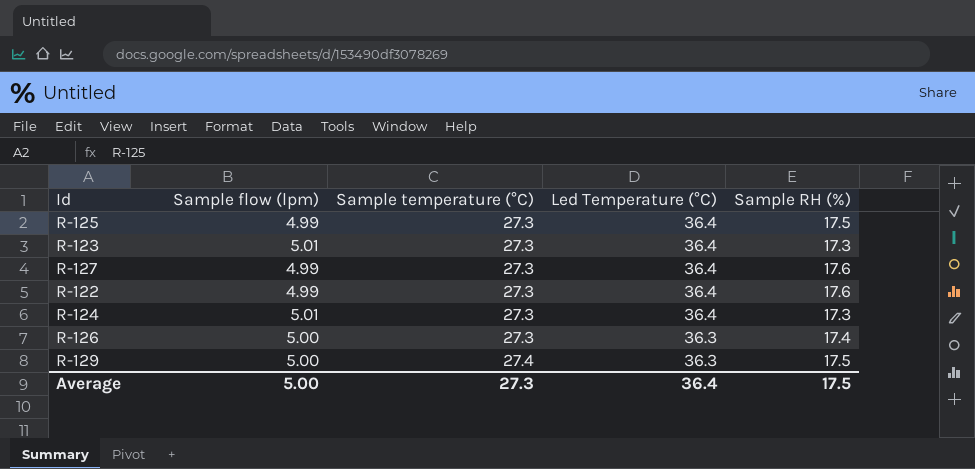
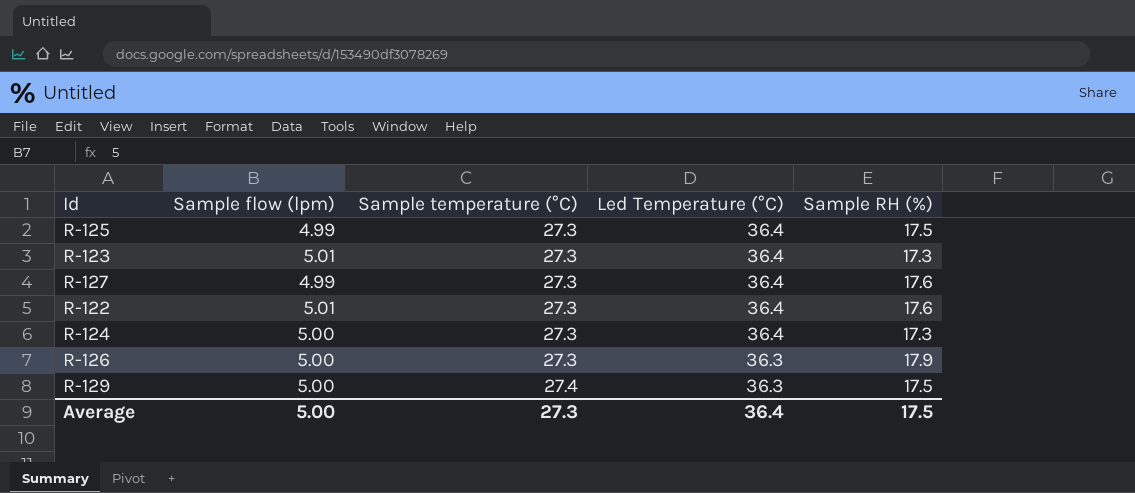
R-122 | Sample flow (lpm): 4.99 -> 5.01
R-124 | Sample flow (lpm): 5.01 -> 5.00
R-126 | Sample RH (%): 17.4 -> 17.9

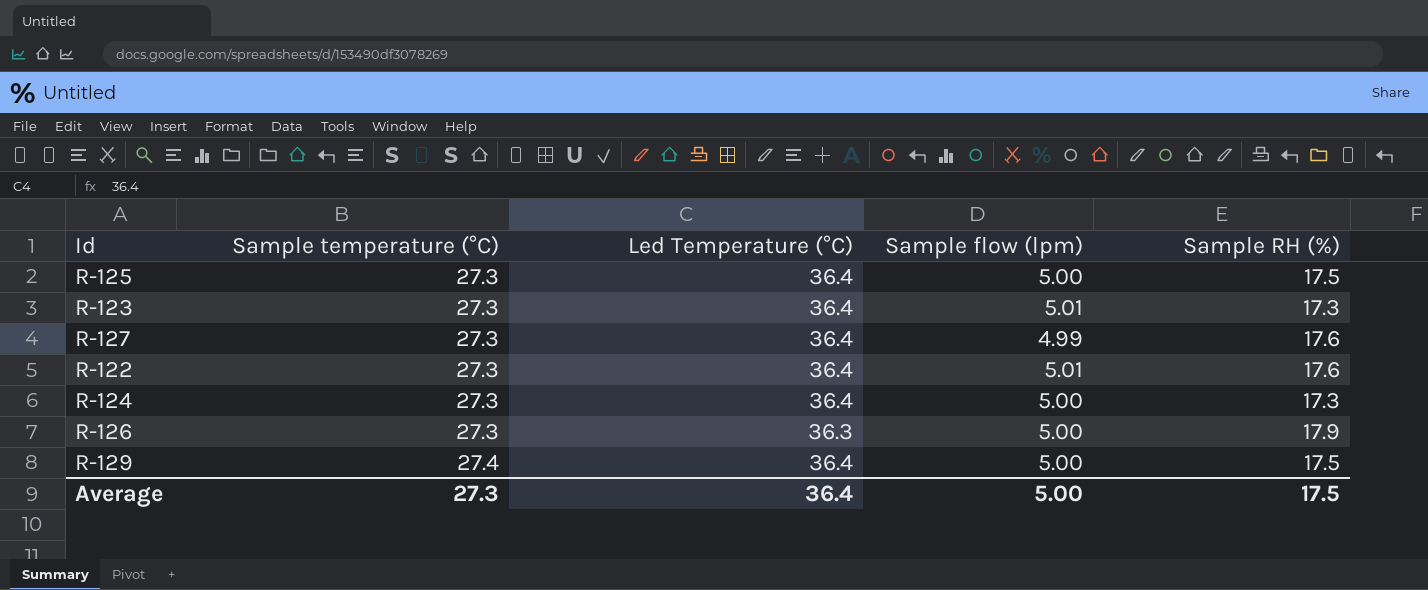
column Sample flow (lpm) | position: 2 -> 4
R-125 | Sample flow (lpm): 4.99 -> 5.00
R-129 | Led Temperature (°C): 36.3 -> 36.4

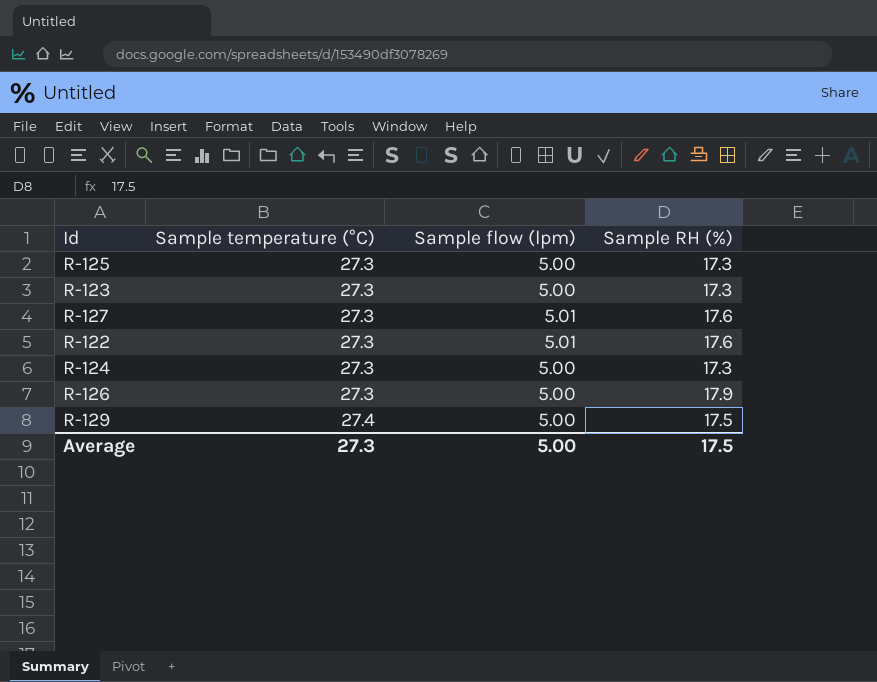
column Led Temperature (°C) | position: 3 -> none
R-125 | Sample RH (%): 17.5 -> 17.3
R-123 | Sample flow (lpm): 5.01 -> 5.00
R-127 | Sample flow (lpm): 4.99 -> 5.01

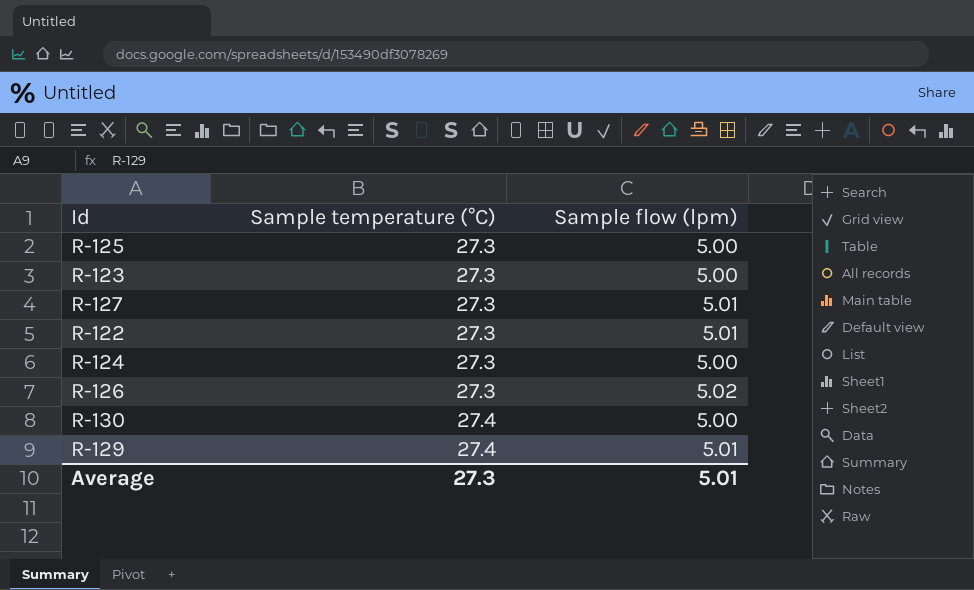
column Sample RH (%) | position: 4 -> none
R-126 | Sample flow (lpm): 5.00 -> 5.02
row R-130: none -> 27.4 | 5.00
R-129 | Sample flow (lpm): 5.00 -> 5.01
Average | Sample flow (lpm): 5.00 -> 5.01

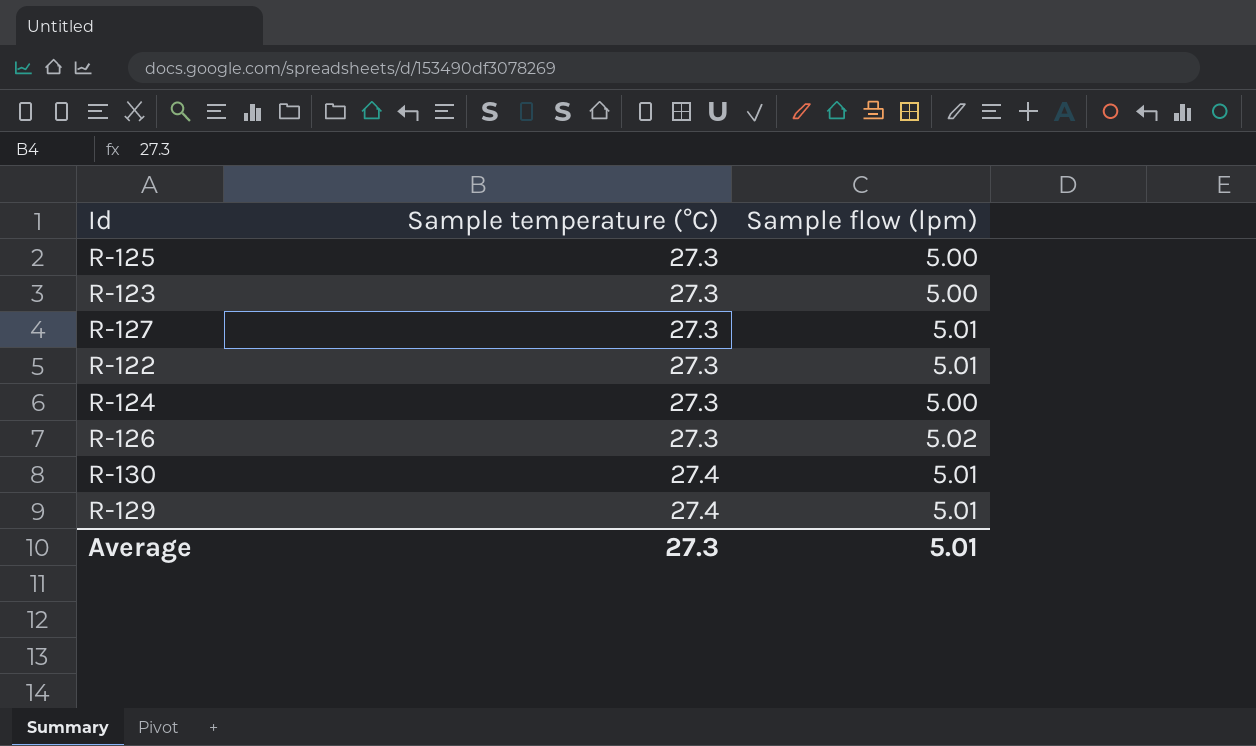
R-130 | Sample flow (lpm): 5.00 -> 5.01

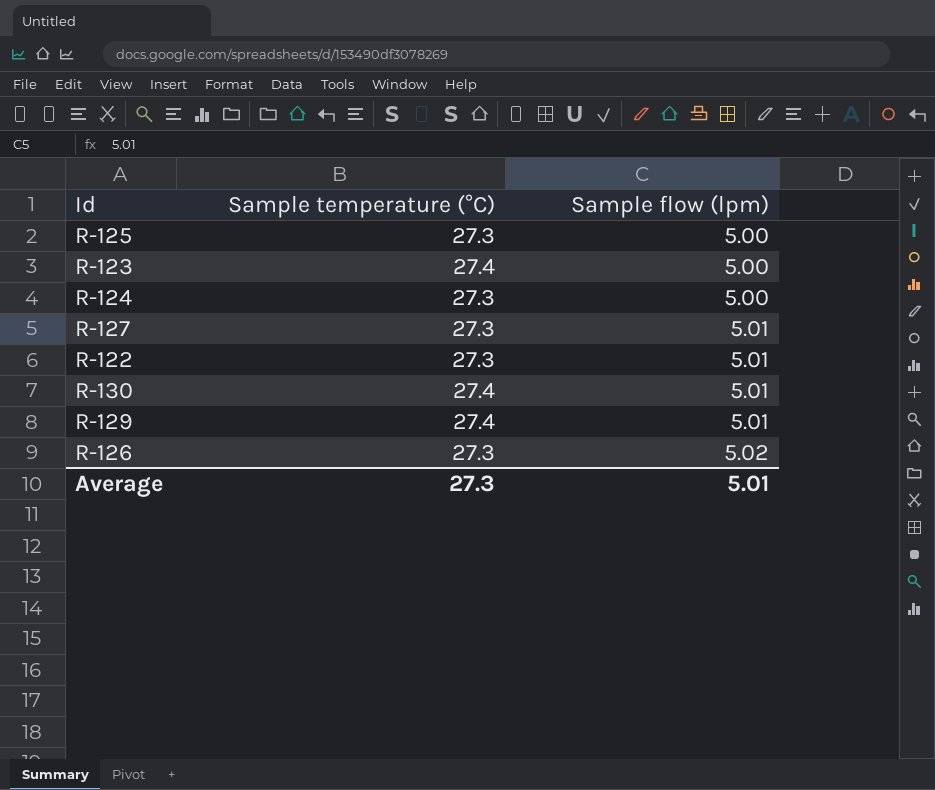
row order: Sample temperature (°C) ascending -> Sample flow (lpm) ascending
R-123 | Sample temperature (°C): 27.3 -> 27.4

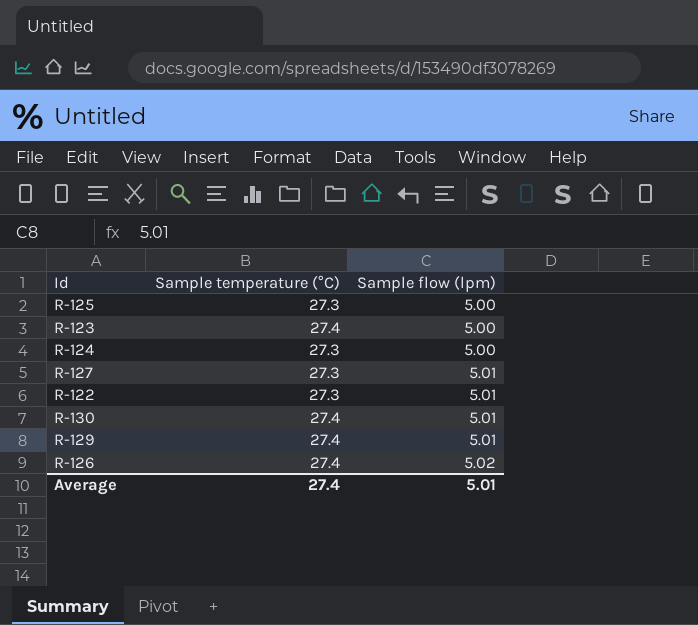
R-126 | Sample temperature (°C): 27.3 -> 27.4
Average | Sample temperature (°C): 27.3 -> 27.4

